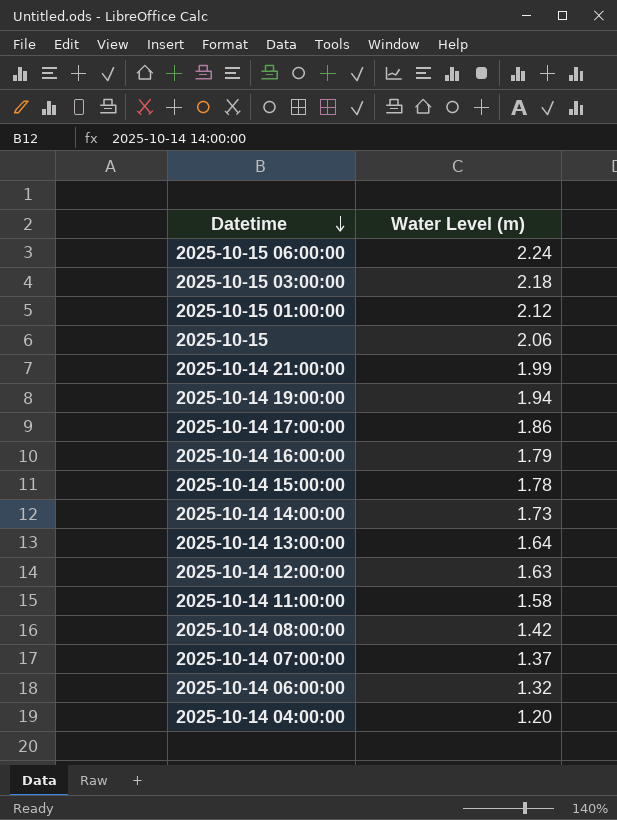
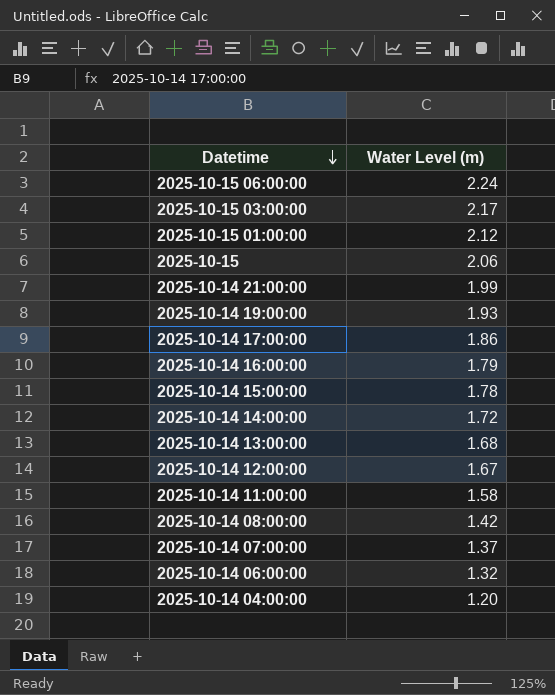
2025-10-15 03:00:00 | Water Level (m): 2.18 -> 2.17
2025-10-14 19:00:00 | Water Level (m): 1.94 -> 1.93
2025-10-14 14:00:00 | Water Level (m): 1.73 -> 1.72
2025-10-14 13:00:00 | Water Level (m): 1.64 -> 1.68
2025-10-14 12:00:00 | Water Level (m): 1.63 -> 1.67

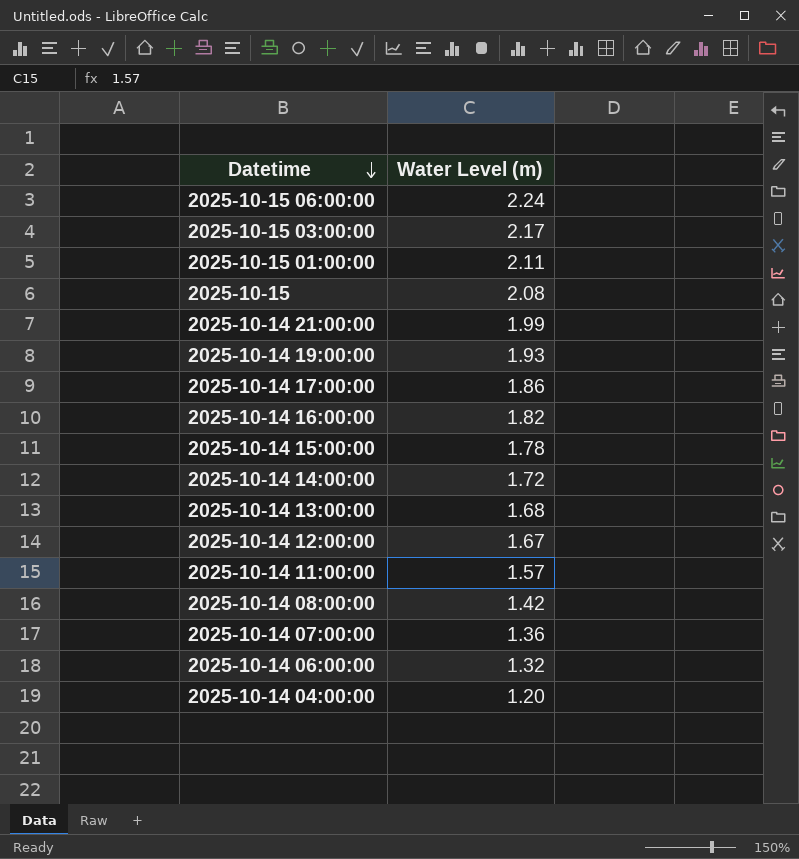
2025-10-15 01:00:00 | Water Level (m): 2.12 -> 2.11
2025-10-15 | Water Level (m): 2.06 -> 2.08
2025-10-14 16:00:00 | Water Level (m): 1.79 -> 1.82
2025-10-14 11:00:00 | Water Level (m): 1.58 -> 1.57
2025-10-14 07:00:00 | Water Level (m): 1.37 -> 1.36

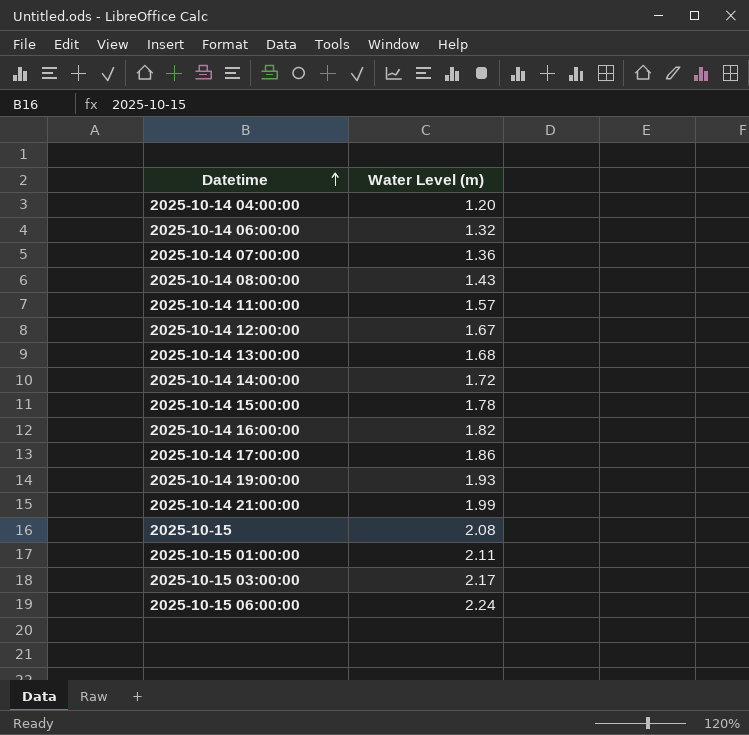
row order: Datetime descending -> Datetime ascending
2025-10-14 08:00:00 | Water Level (m): 1.42 -> 1.43

